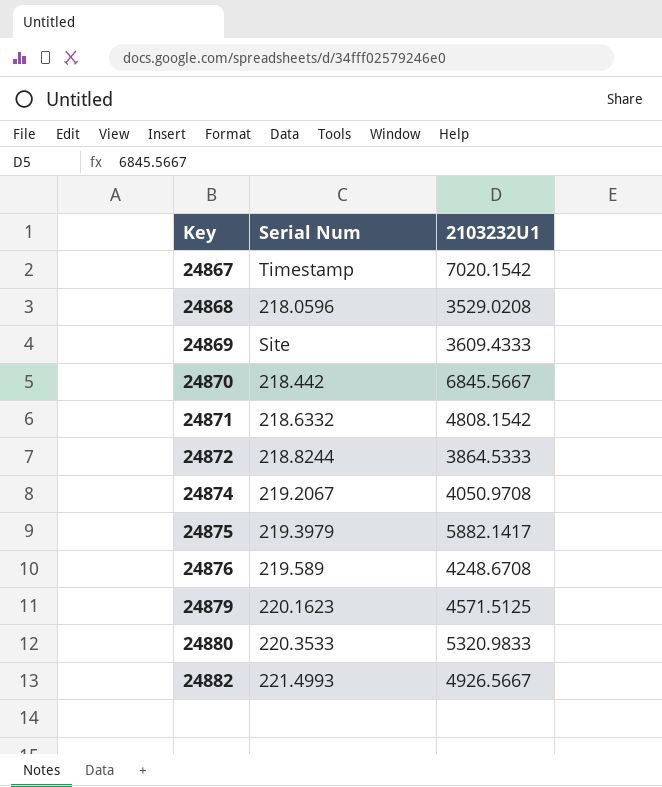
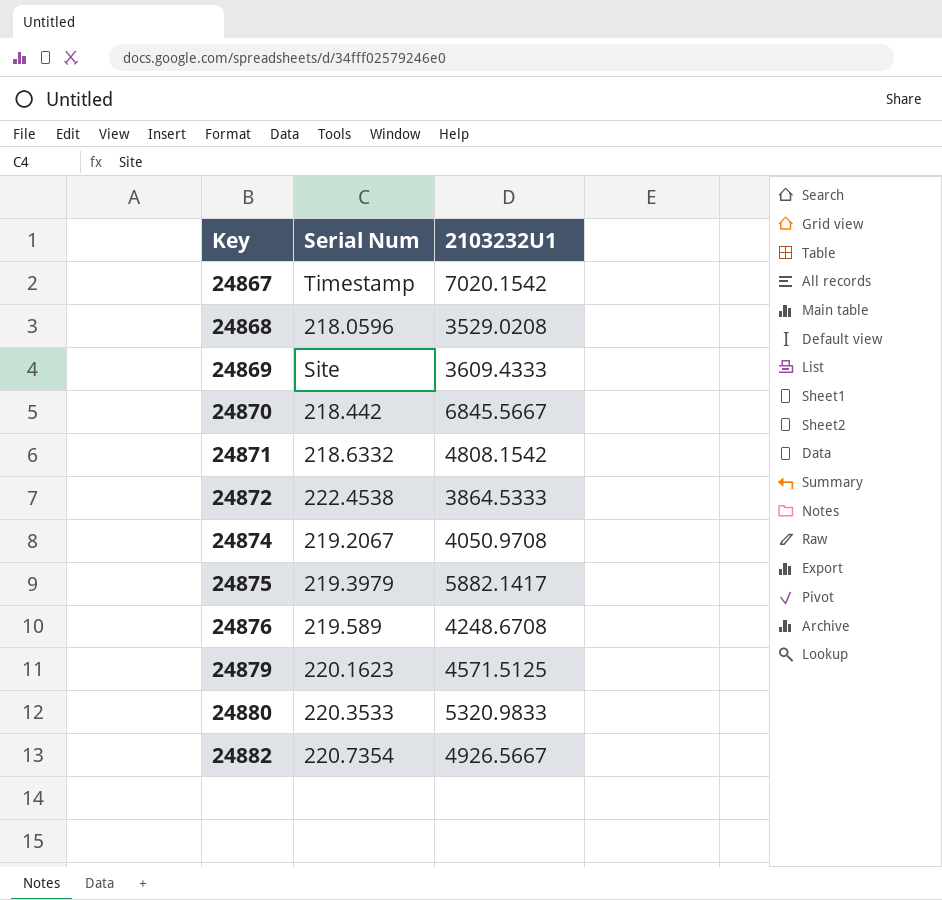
24872 | Serial Num: 218.8244 -> 222.4538
24882 | Serial Num: 221.4993 -> 220.7354

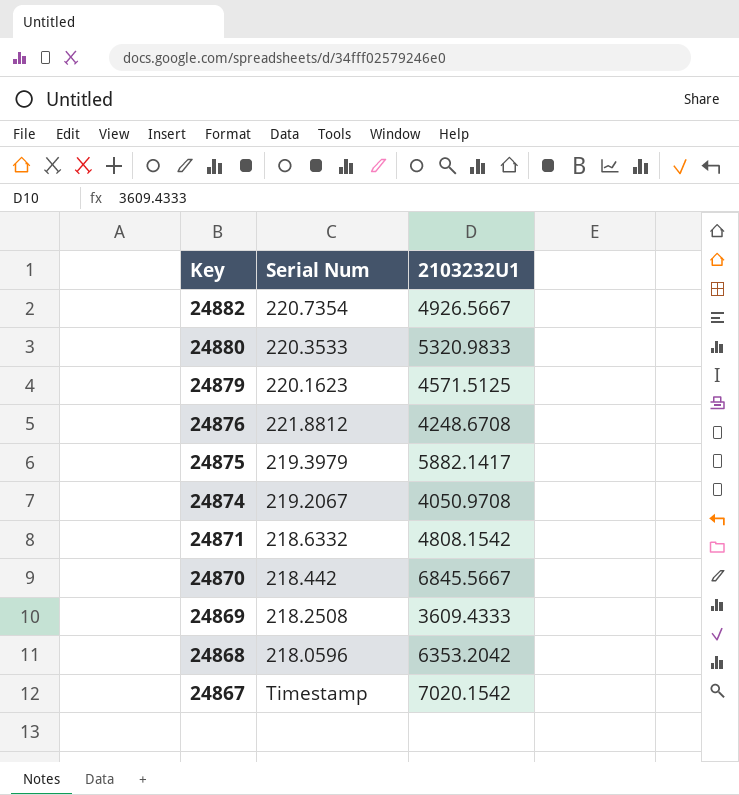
row order: Key ascending -> Key descending
row 24872: 222.4538 | 3864.5333 -> none
24876 | Serial Num: 219.589 -> 221.8812
24869 | Serial Num: Site -> 218.2508
24868 | 2103232U1: 3529.0208 -> 6353.2042

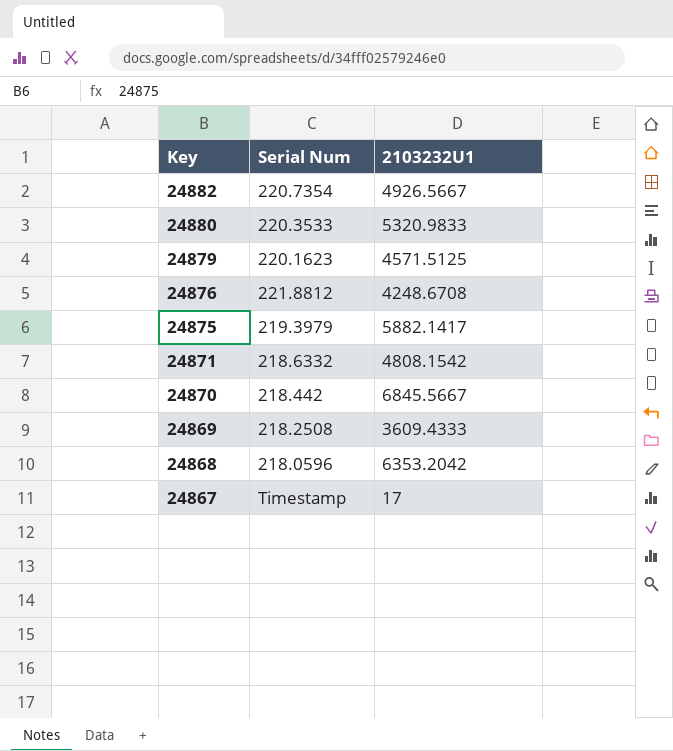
row 24874: 219.2067 | 4050.9708 -> none
24867 | 2103232U1: 7020.1542 -> 17

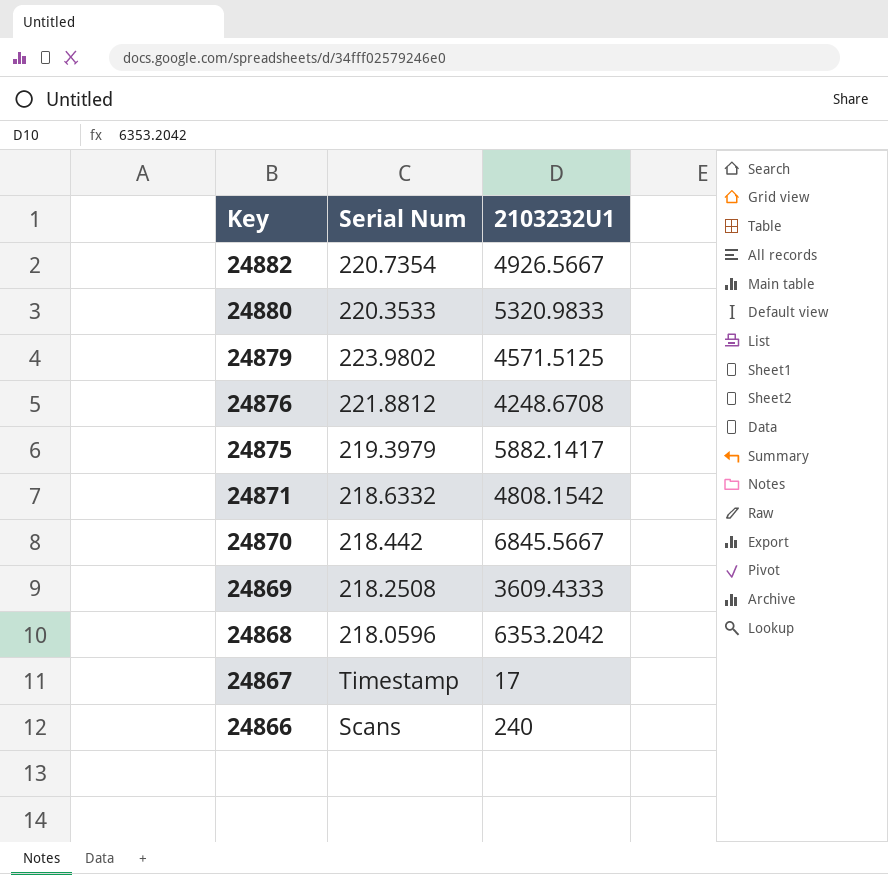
24879 | Serial Num: 220.1623 -> 223.9802
row 24866: none -> Scans | 240

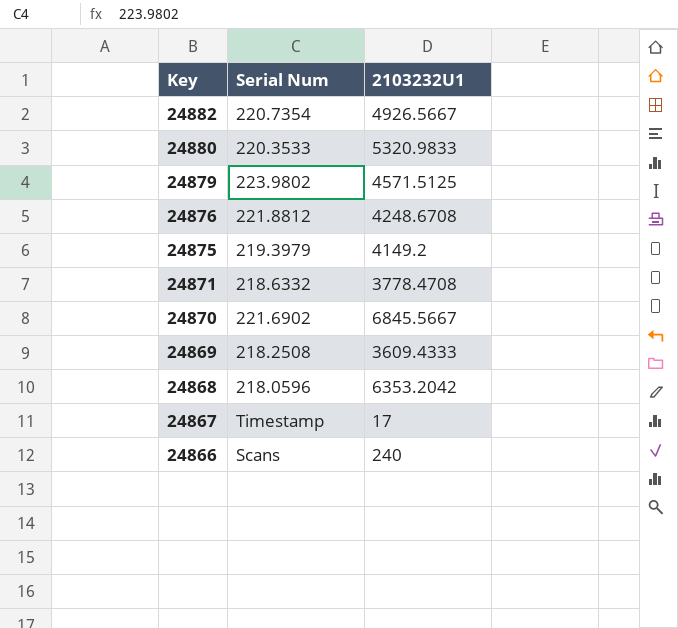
24875 | 2103232U1: 5882.1417 -> 4149.2
24871 | 2103232U1: 4808.1542 -> 3778.4708
24870 | Serial Num: 218.442 -> 221.6902

